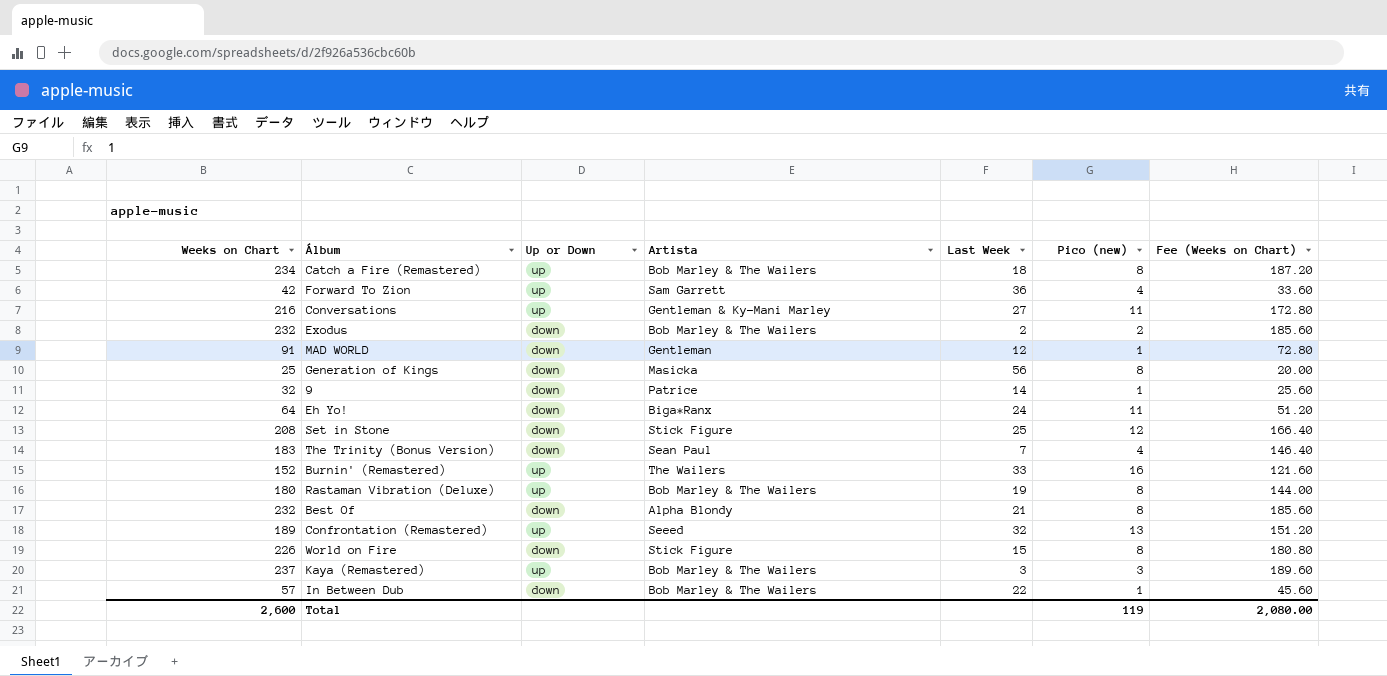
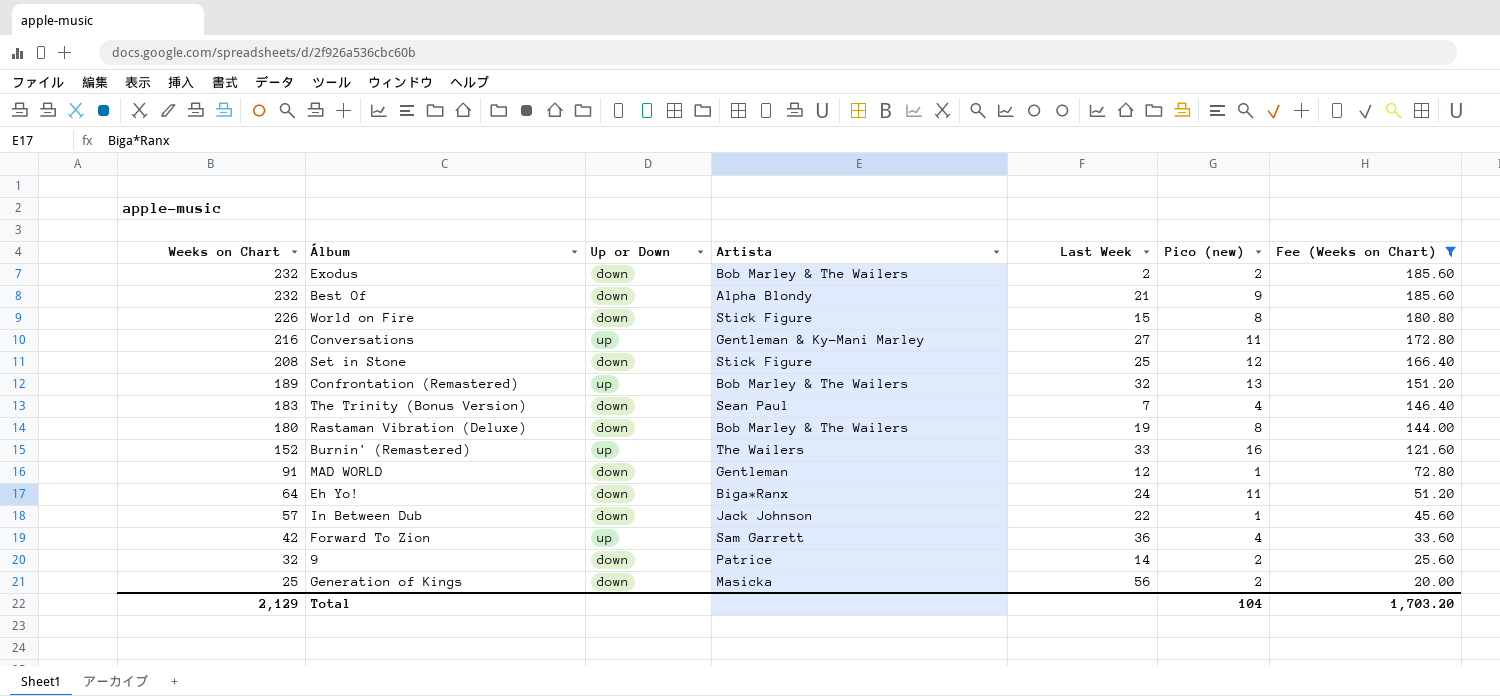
filter: none -> Fee (Weeks on Chart) <= 185.60
row order: none -> Weeks on Chart descending
Best Of | Pico (new): 8 -> 9
Confrontation (Remastered) | Artista: Seeed -> Bob Marley & The Wailers
Rastaman Vibration (Deluxe) | Up or Down: up -> down
In Between Dub | Artista: Bob Marley & The Wailers -> Jack Johnson
9 | Pico (new): 1 -> 2
Generation of Kings | Pico (new): 8 -> 2
Total | Weeks on Chart: 2,600 -> 2,129
Total | Pico (new): 119 -> 104
Total | Fee (Weeks on Chart): 2,080.00 -> 1,703.20

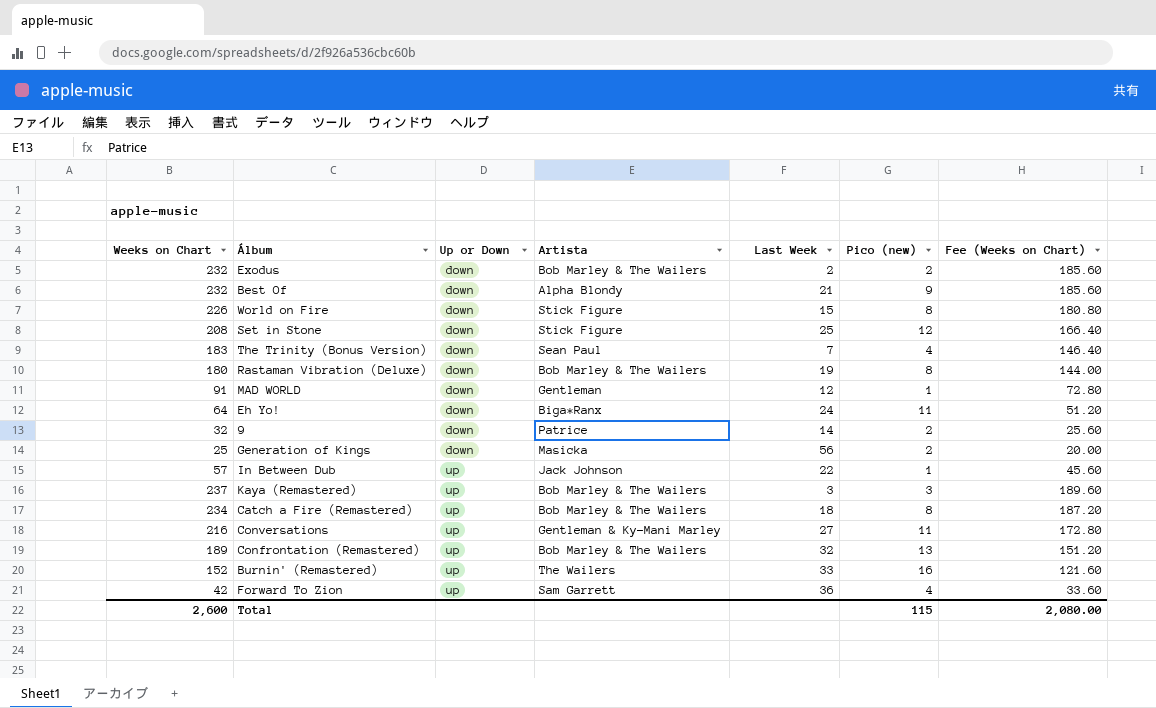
filter: Fee (Weeks on Chart) <= 185.60 -> none
row order: Weeks on Chart descending -> Up or Down ascending
In Between Dub | Up or Down: down -> up
Total | Weeks on Chart: 2,129 -> 2,600
Total | Pico (new): 104 -> 115
Total | Fee (Weeks on Chart): 1,703.20 -> 2,080.00

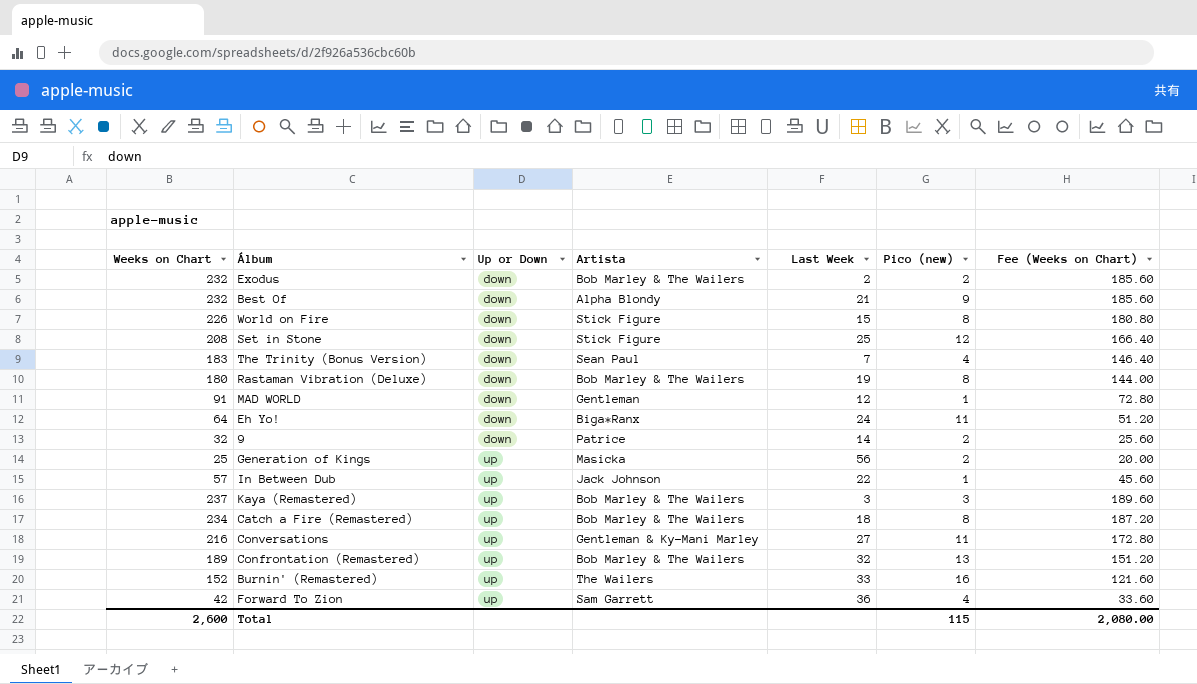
Generation of Kings | Up or Down: down -> up

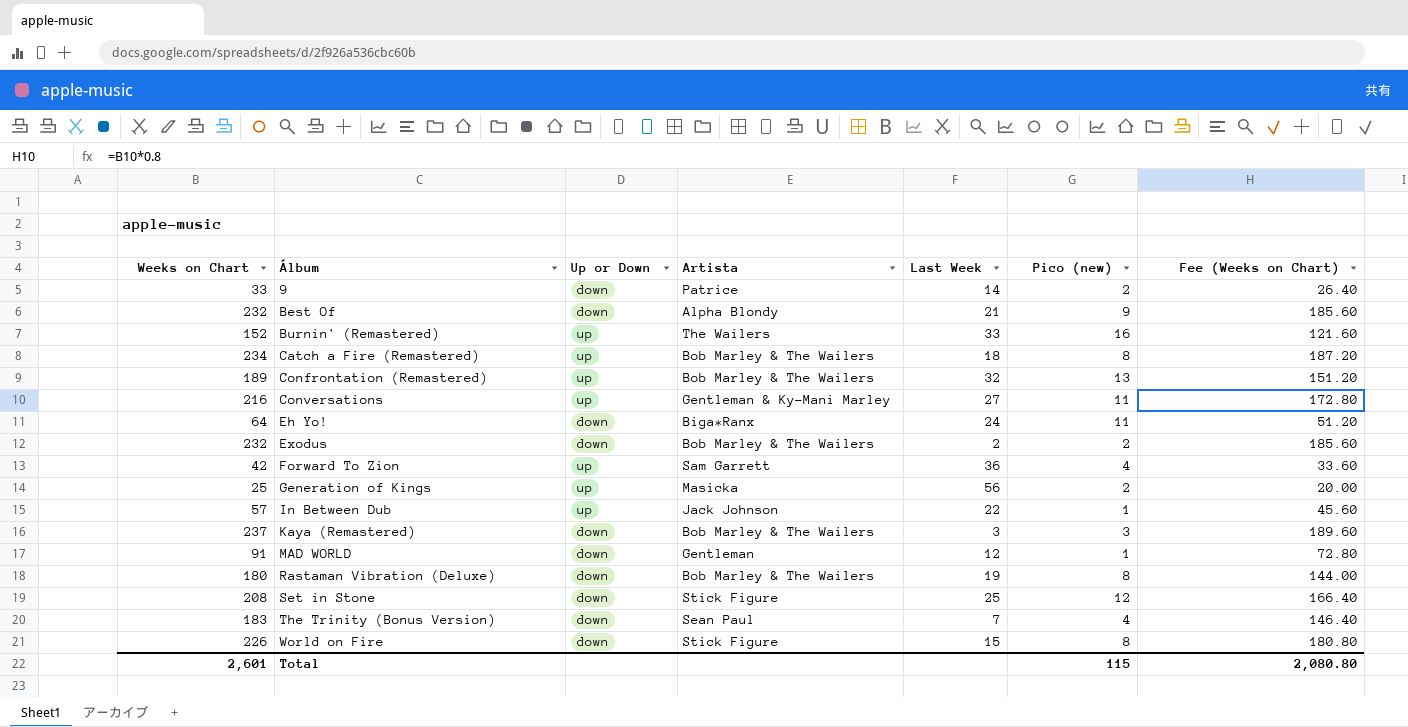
row order: Up or Down ascending -> Álbum ascending
9 | Weeks on Chart: 32 -> 33
9 | Fee (Weeks on Chart): 25.60 -> 26.40
Kaya (Remastered) | Up or Down: up -> down
Total | Weeks on Chart: 2,600 -> 2,601
Total | Fee (Weeks on Chart): 2,080.00 -> 2,080.80

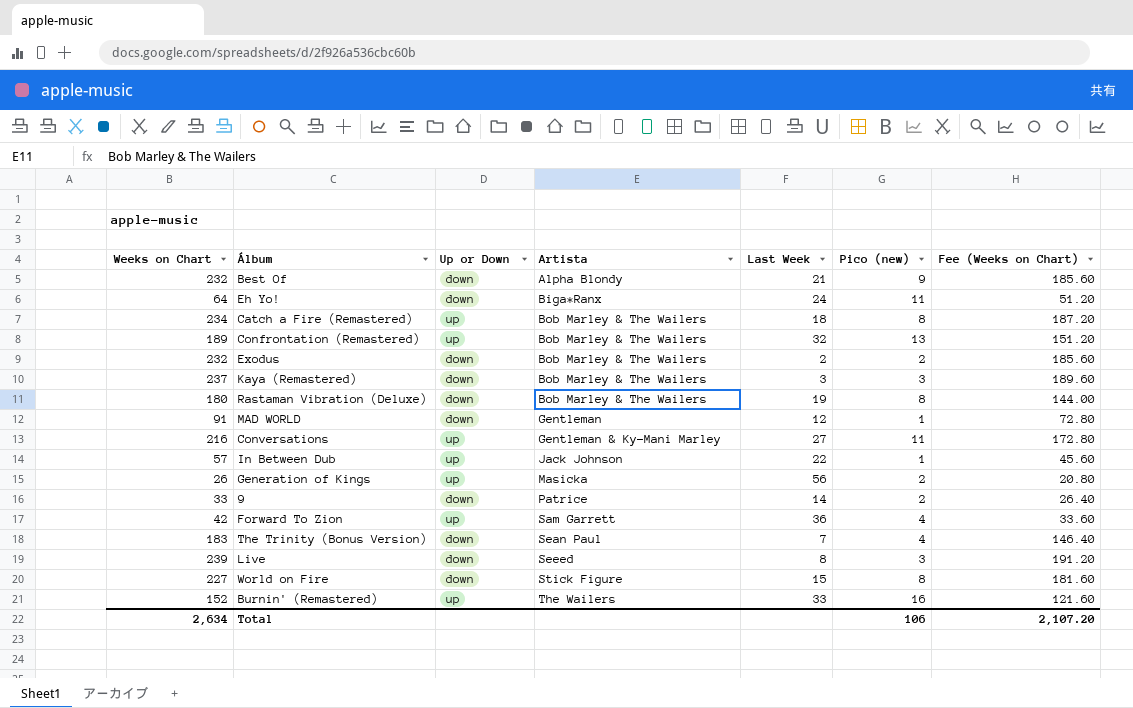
row order: Álbum ascending -> Artista ascending
row Set in Stone: 208 | down | Stick Figure | 25 | 12 | 166.40 -> none
Generation of Kings | Weeks on Chart: 25 -> 26
Generation of Kings | Fee (Weeks on Chart): 20.00 -> 20.80
row Live: none -> 239 | down | Seeed | 8 | 3 | 191.20
World on Fire | Weeks on Chart: 226 -> 227
World on Fire | Fee (Weeks on Chart): 180.80 -> 181.60
Total | Weeks on Chart: 2,601 -> 2,634
Total | Pico (new): 115 -> 106
Total | Fee (Weeks on Chart): 2,080.80 -> 2,107.20

